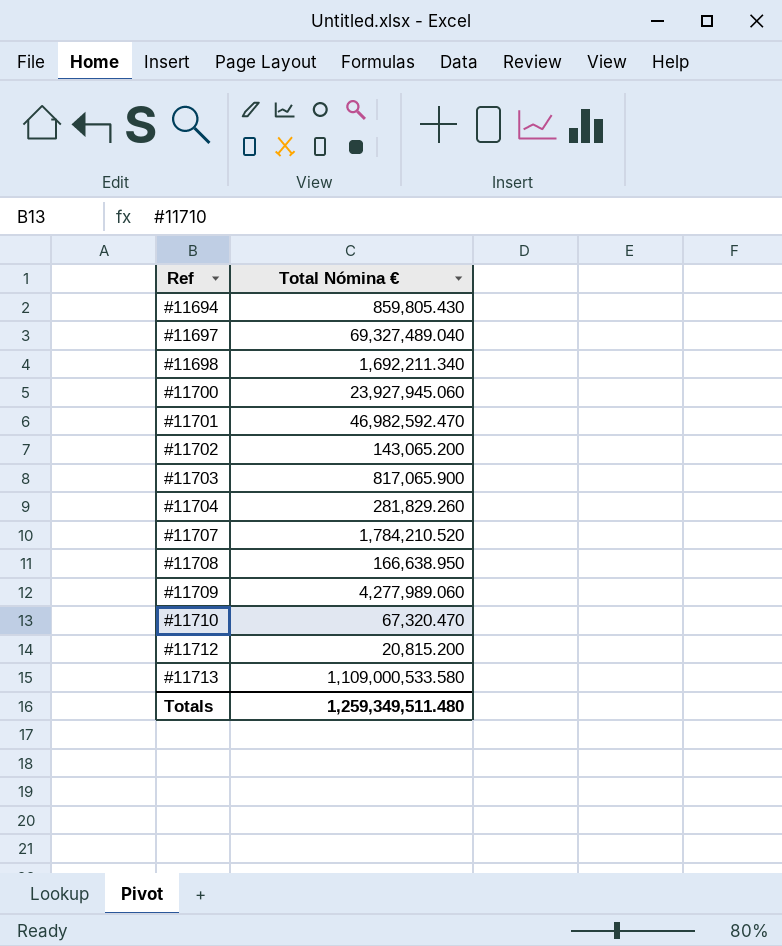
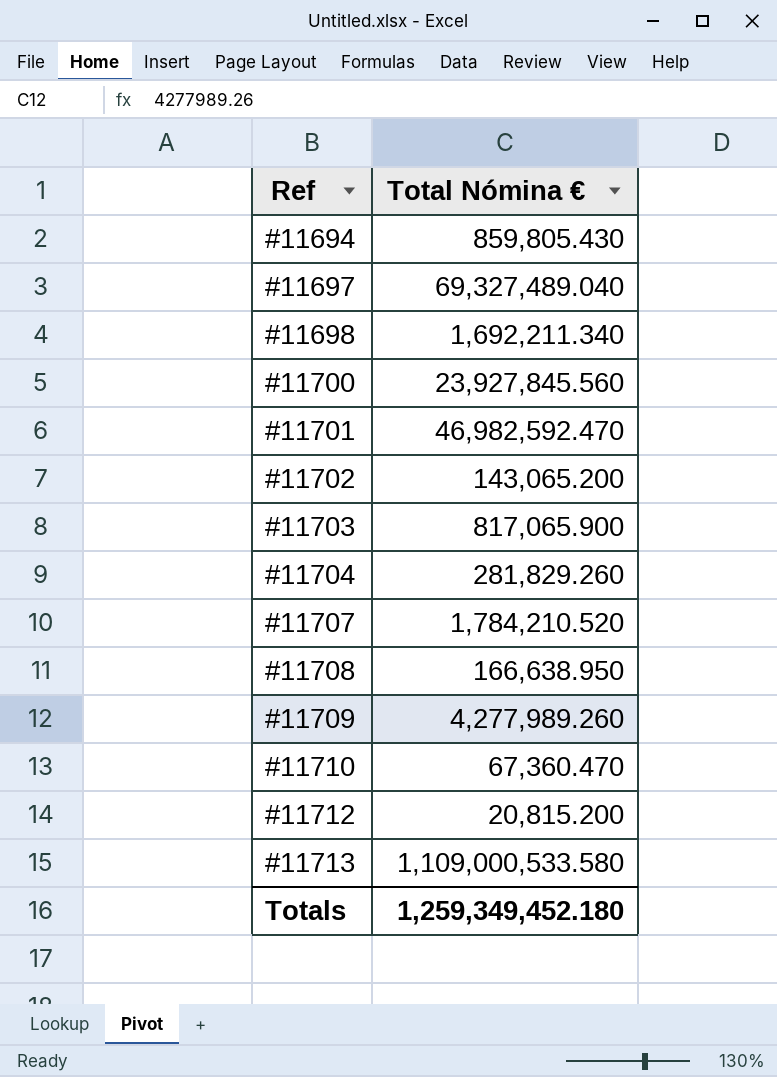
#11700 | Total Nómina €: 23,927,945.060 -> 23,927,845.560
#11709 | Total Nómina €: 4,277,989.060 -> 4,277,989.260
#11710 | Total Nómina €: 67,320.470 -> 67,360.470
Totals | Total Nómina €: 1,259,349,511.480 -> 1,259,349,452.180

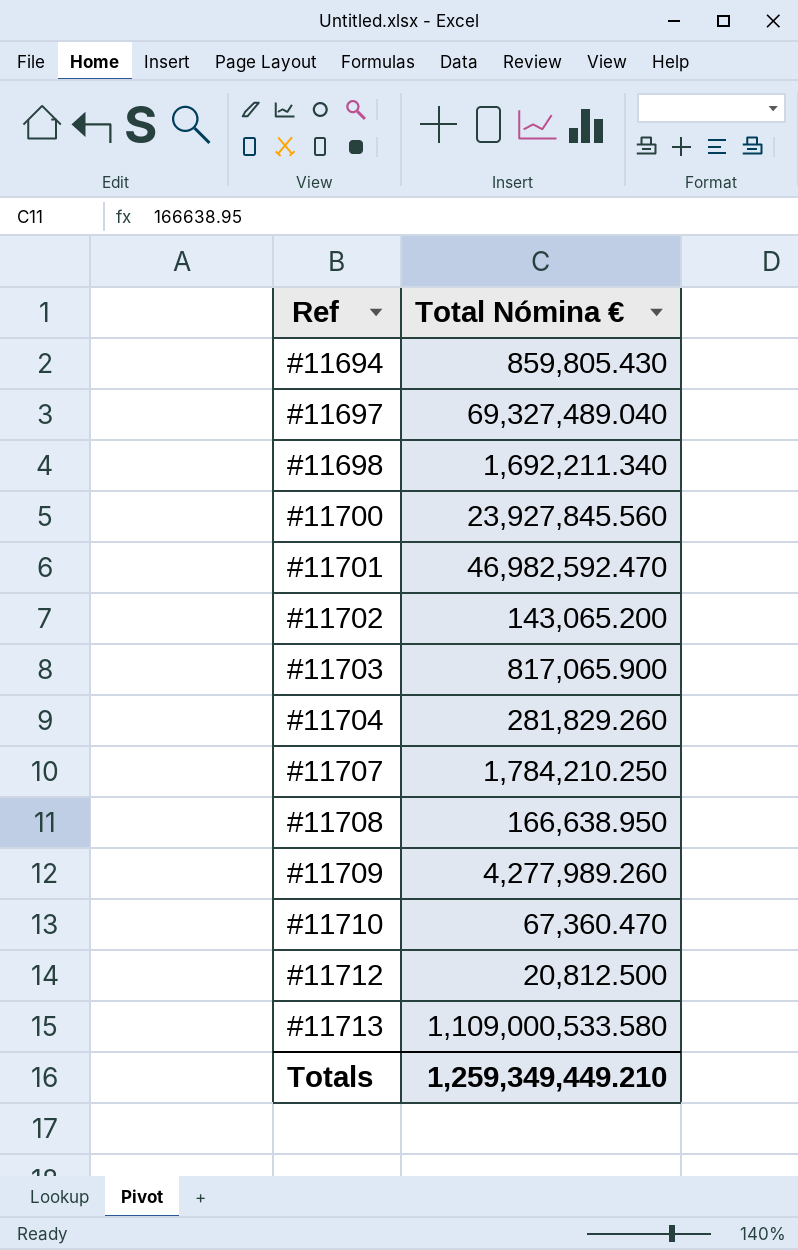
#11707 | Total Nómina €: 1,784,210.520 -> 1,784,210.250
#11712 | Total Nómina €: 20,815.200 -> 20,812.500
Totals | Total Nómina €: 1,259,349,452.180 -> 1,259,349,449.210

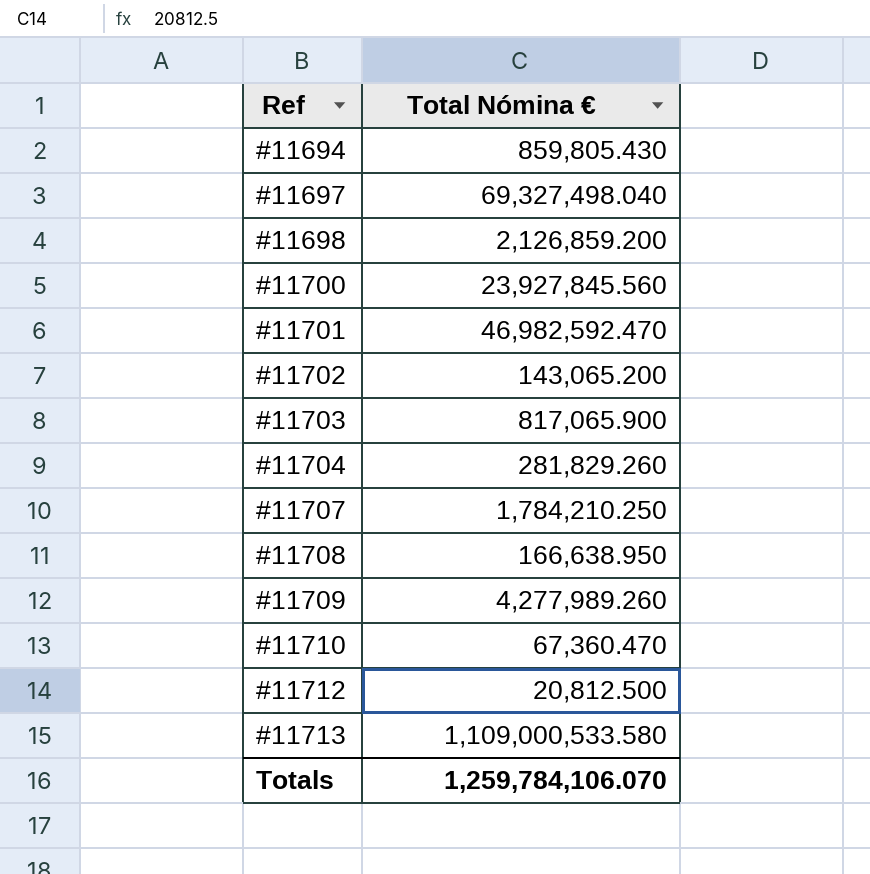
#11697 | Total Nómina €: 69,327,489.040 -> 69,327,498.040
#11698 | Total Nómina €: 1,692,211.340 -> 2,126,859.200
Totals | Total Nómina €: 1,259,349,449.210 -> 1,259,784,106.070

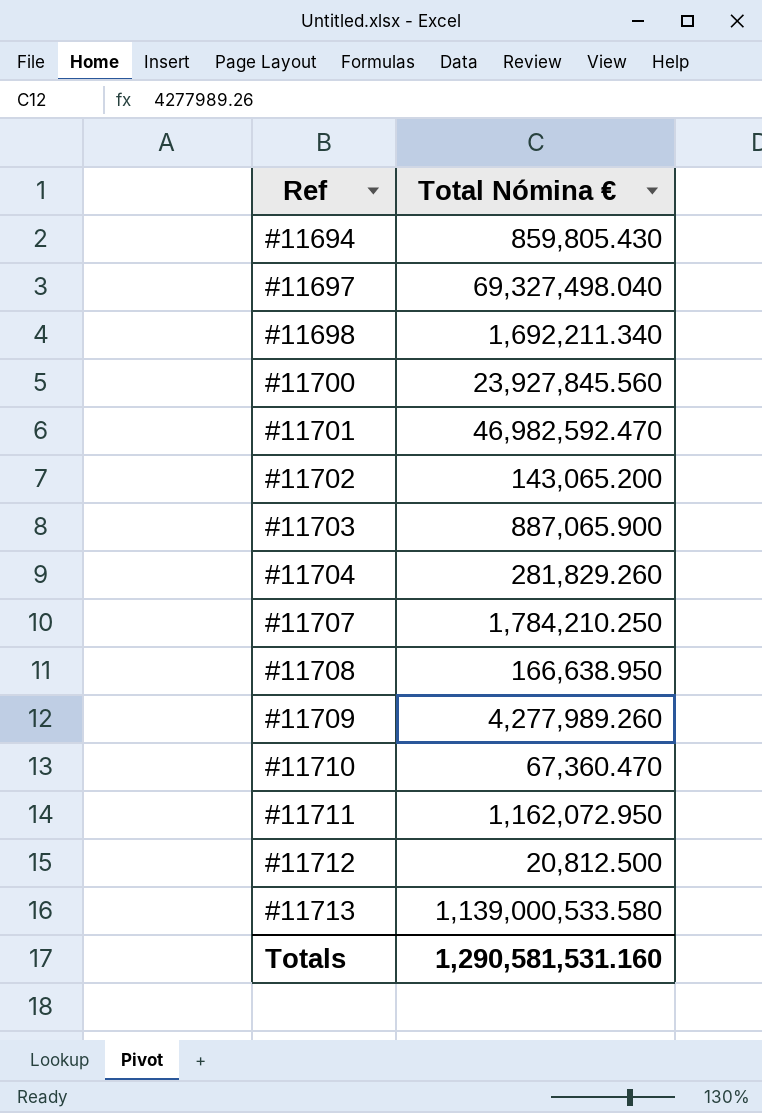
#11698 | Total Nómina €: 2,126,859.200 -> 1,692,211.340
#11703 | Total Nómina €: 817,065.900 -> 887,065.900
row #11711: none -> 1,162,072.950
#11713 | Total Nómina €: 1,109,000,533.580 -> 1,139,000,533.580
Totals | Total Nómina €: 1,259,784,106.070 -> 1,290,581,531.160

